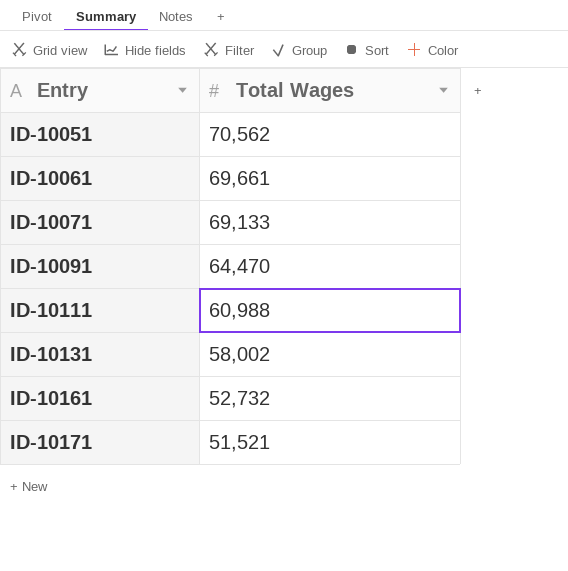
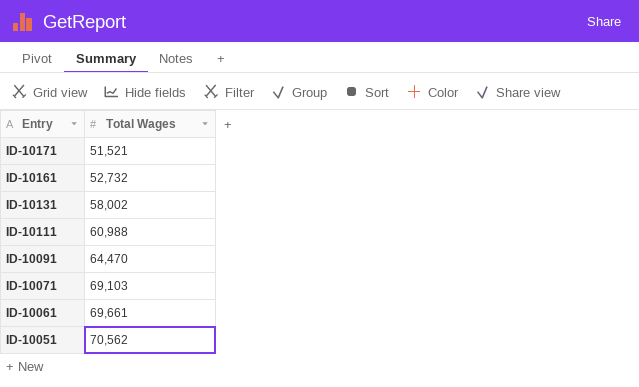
row order: Entry ascending -> Entry descending
ID-10071 | Total Wages: 69,133 -> 69,103

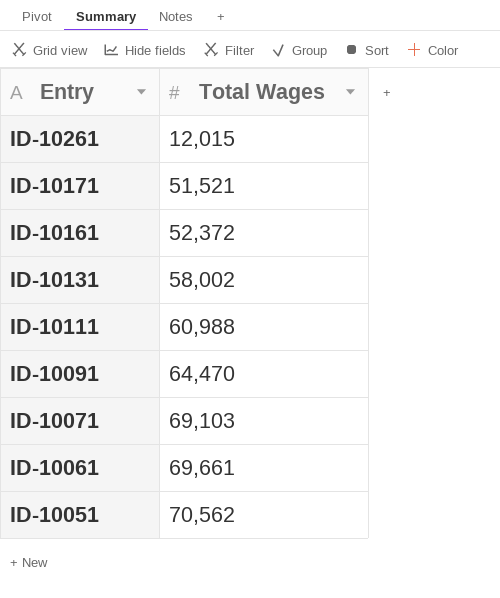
row ID-10261: none -> 12,015
ID-10161 | Total Wages: 52,732 -> 52,372

